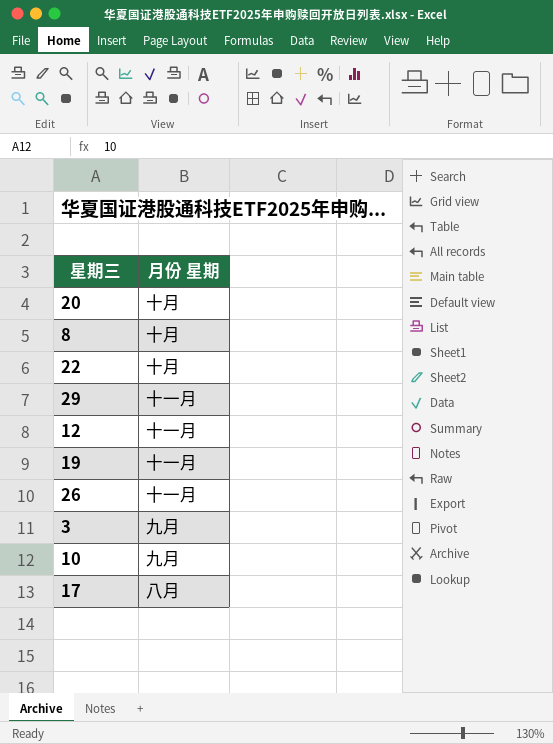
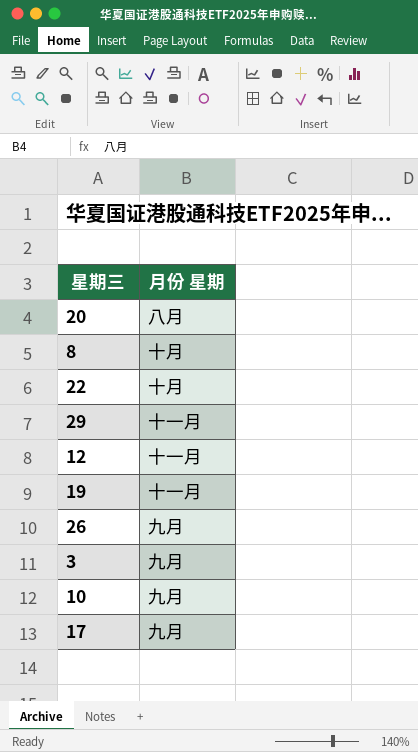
20 | 月份 星期: 十月 -> 八月
26 | 月份 星期: 十一月 -> 九月
17 | 月份 星期: 八月 -> 九月

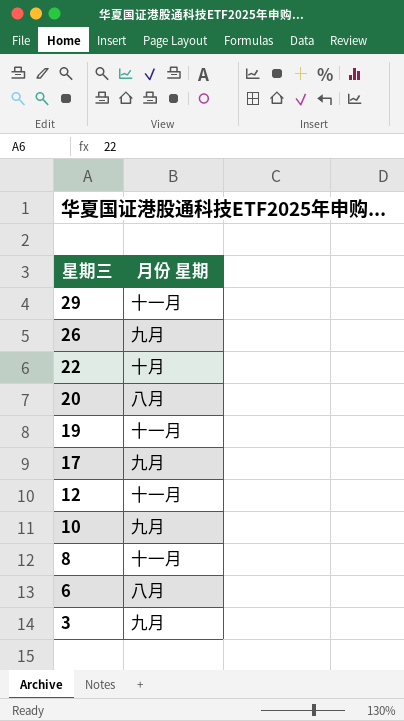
row order: none -> 星期三 descending
8 | 月份 星期: 十月 -> 十一月
row 6: none -> 八月

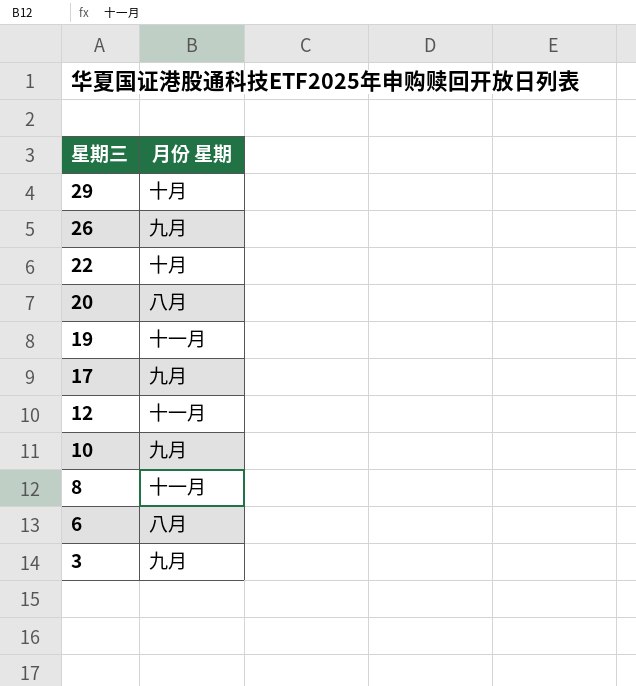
29 | 月份 星期: 十一月 -> 十月

